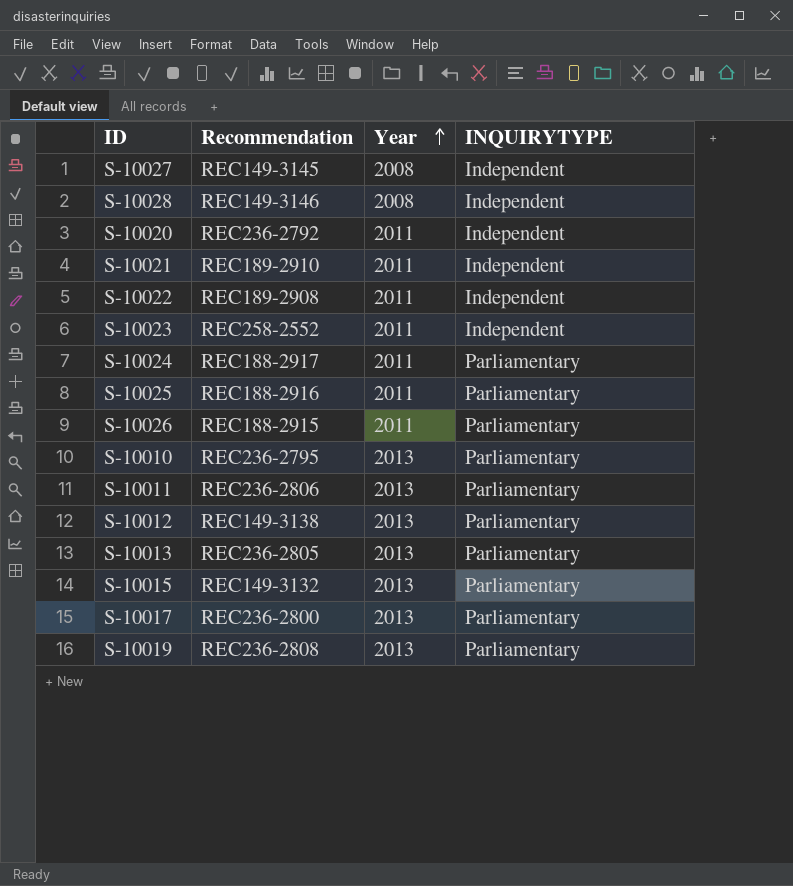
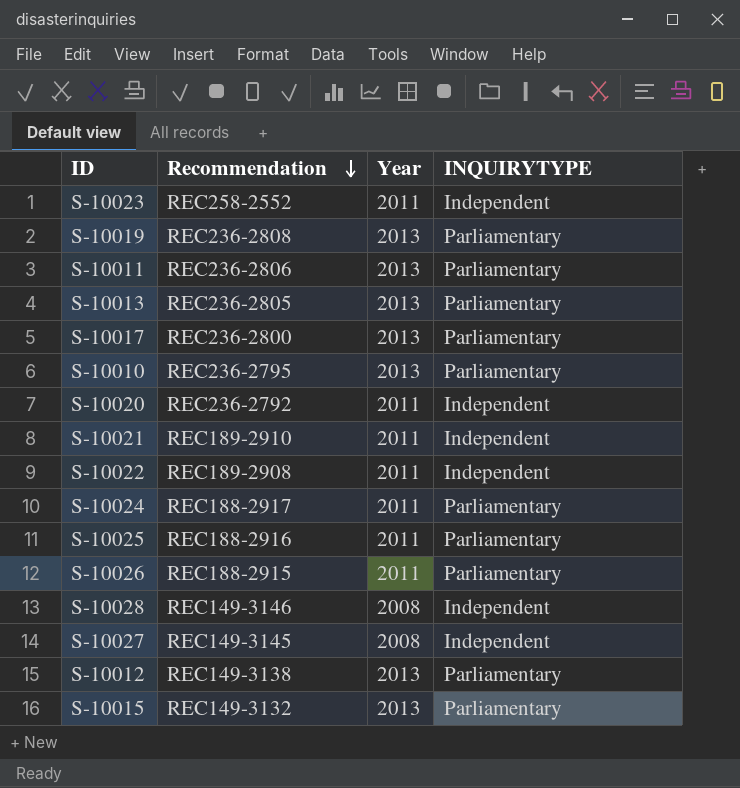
row order: Year ascending -> Recommendation descending

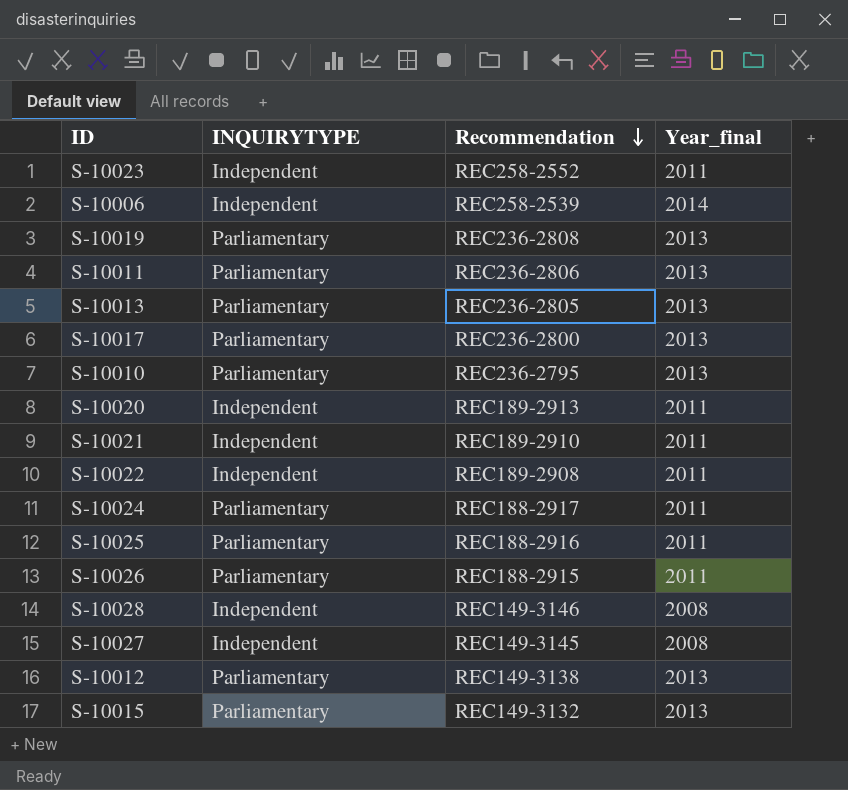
column INQUIRYTYPE | position: 4 -> 2
column name: Year -> Year_final
row S-10006: none -> Independent | REC258-2539 | 2014
S-10020 | Recommendation: REC236-2792 -> REC189-2913

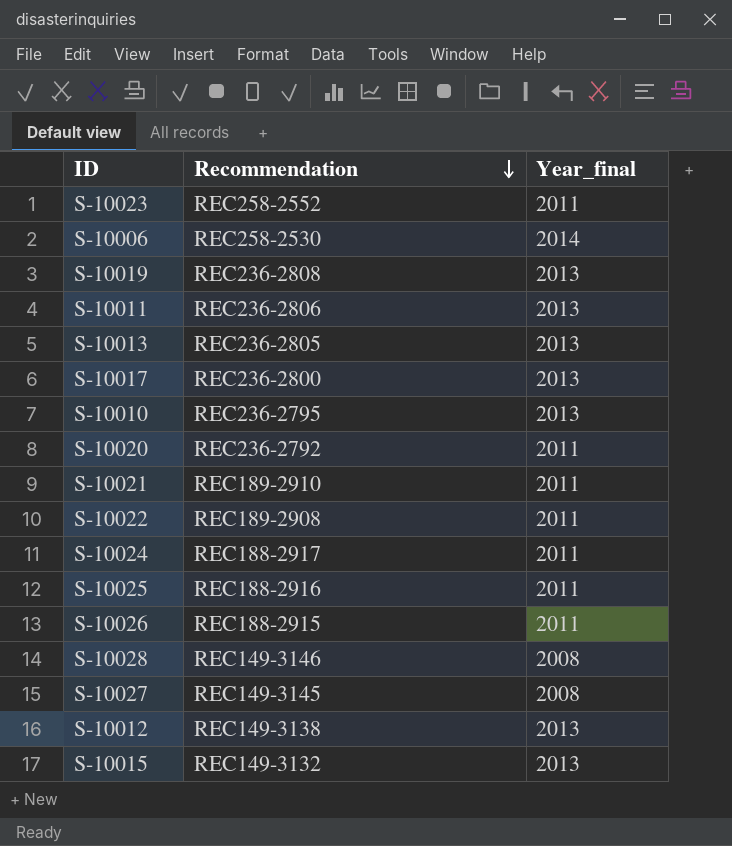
column INQUIRYTYPE | position: 2 -> none
S-10006 | Recommendation: REC258-2539 -> REC258-2530
S-10020 | Recommendation: REC189-2913 -> REC236-2792

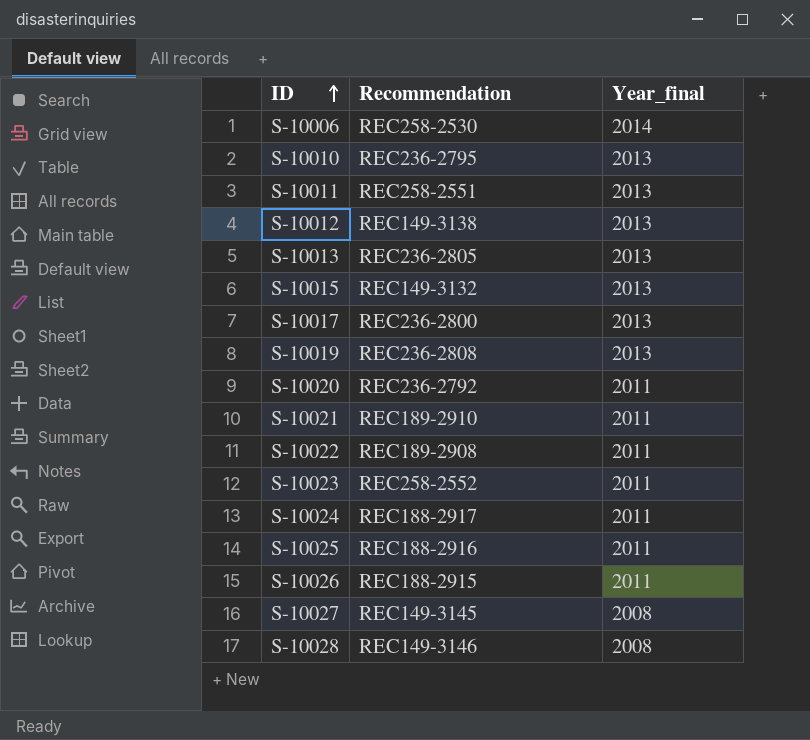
row order: Recommendation descending -> ID ascending
S-10011 | Recommendation: REC236-2806 -> REC258-2551

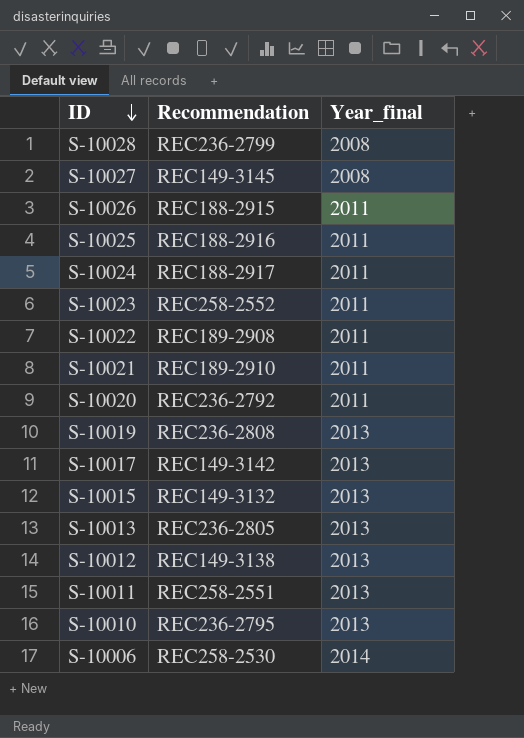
row order: ID ascending -> ID descending
S-10028 | Recommendation: REC149-3146 -> REC236-2799
S-10017 | Recommendation: REC236-2800 -> REC149-3142

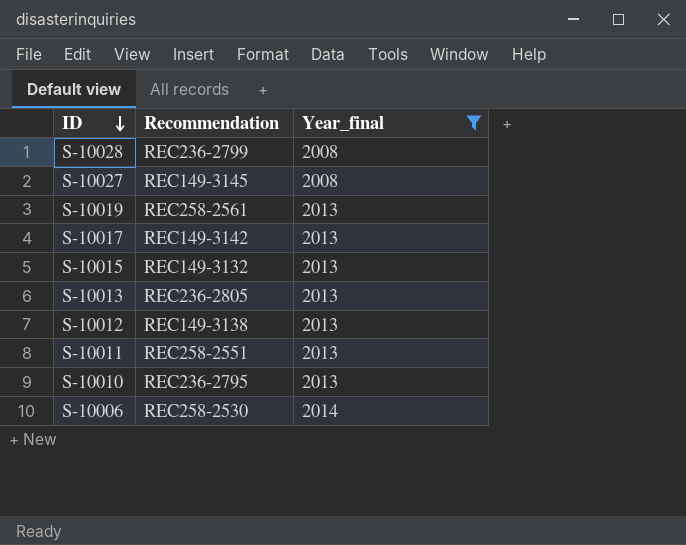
filter: none -> Year_final != 2011
S-10019 | Recommendation: REC236-2808 -> REC258-2561

